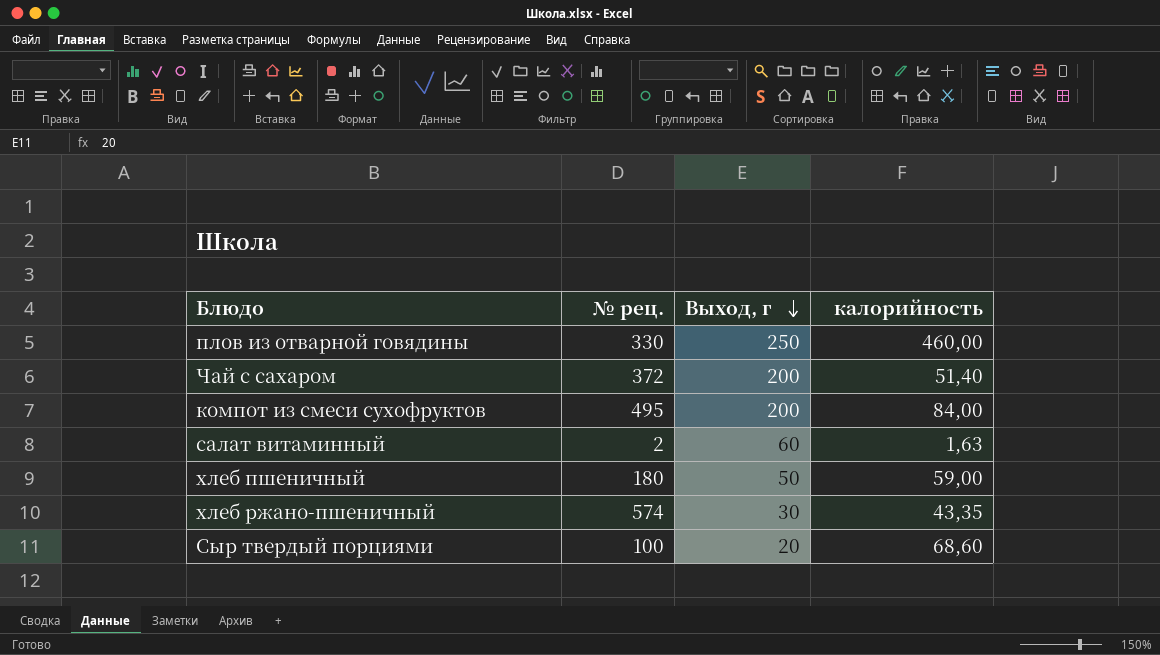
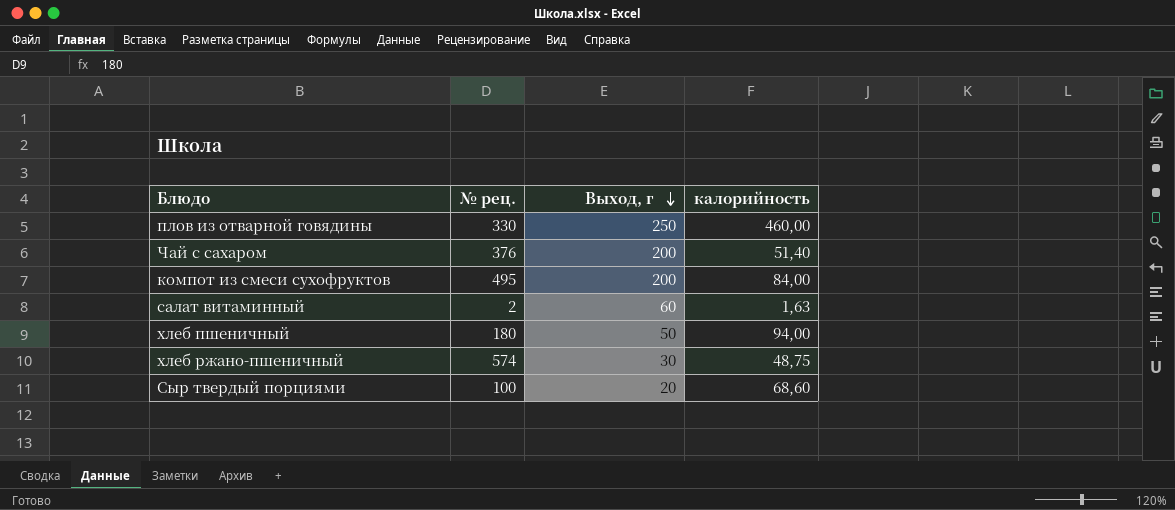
Чай с сахаром | № рец.: 372 -> 376
хлеб пшеничный | калорийность: 59,00 -> 94,00
хлеб ржано-пшеничный | калорийность: 43,35 -> 48,75

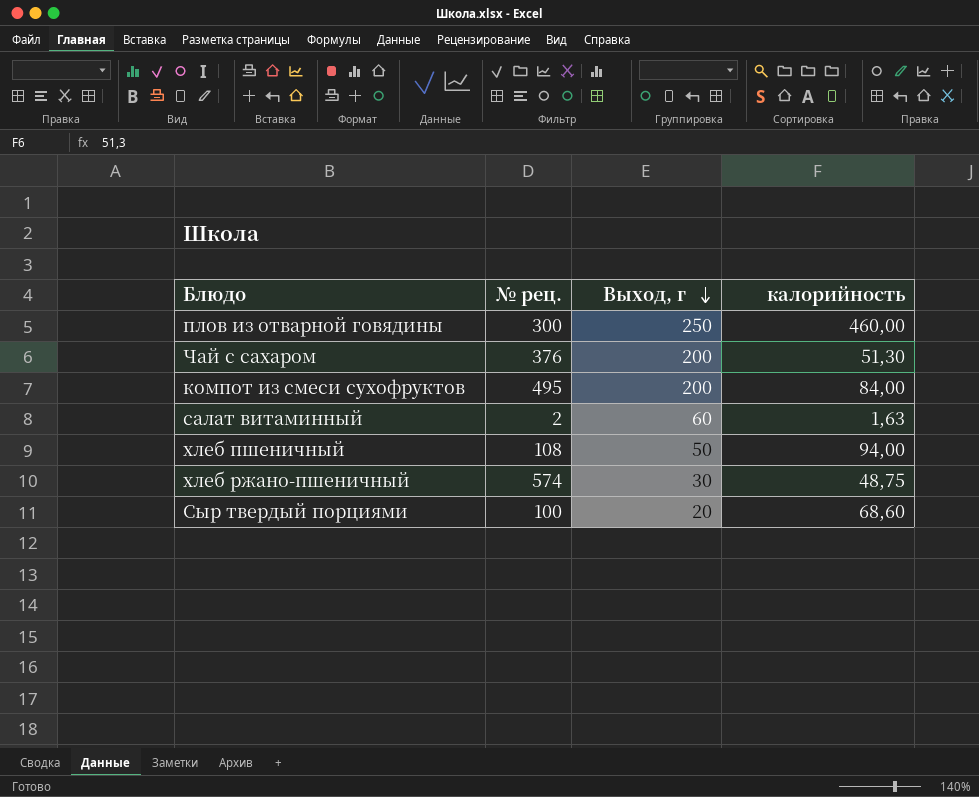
плов из отварной говядины | № рец.: 330 -> 300
Чай с сахаром | калорийность: 51,40 -> 51,30
хлеб пшеничный | № рец.: 180 -> 108

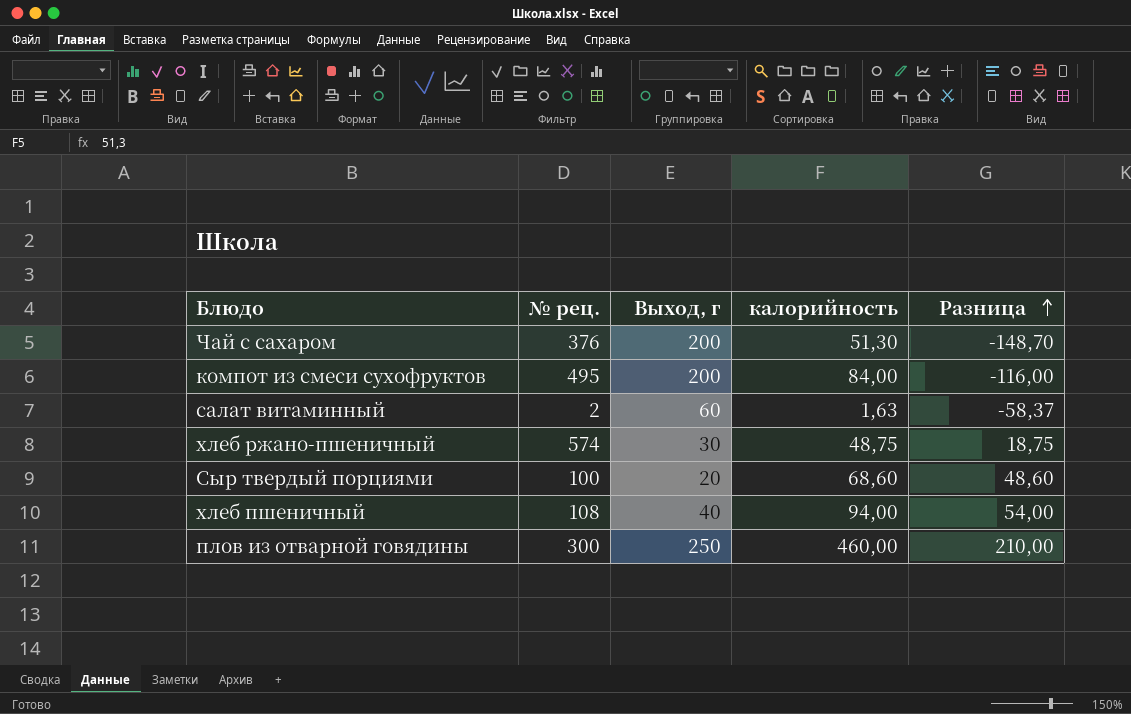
row order: Выход, г descending -> Разница ascending
column Разница | formula: none -> [калорийность] - [Выход, г]
хлеб пшеничный | Выход, г: 50 -> 40

